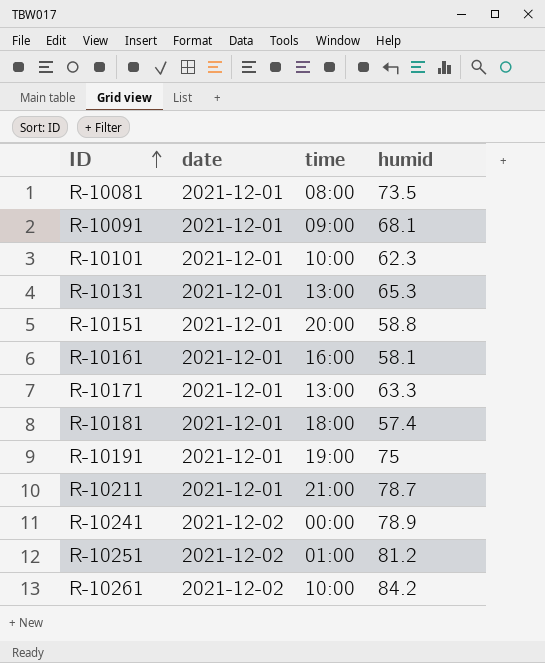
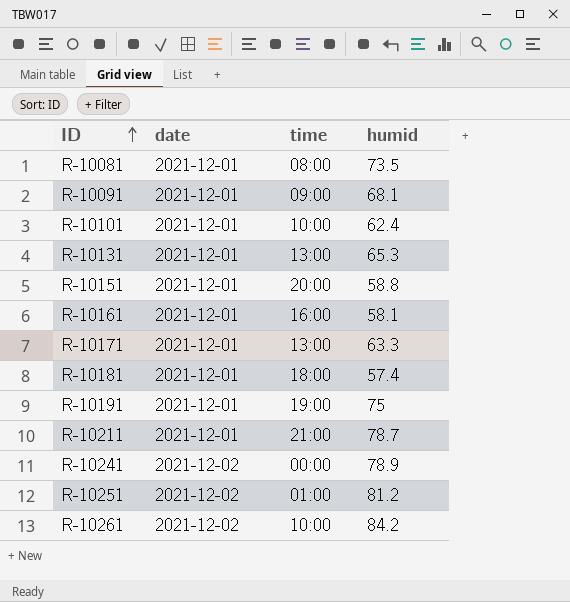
R-10101 | humid: 62.3 -> 62.4

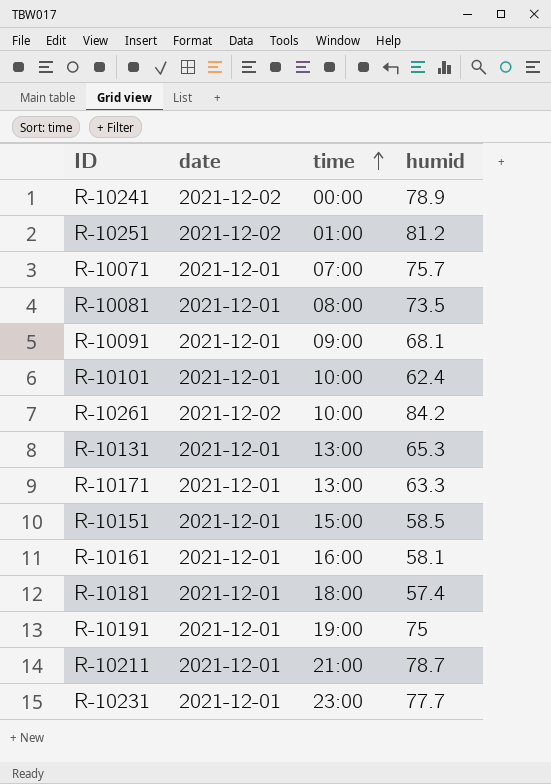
row order: ID ascending -> time ascending
row R-10071: none -> 2021-12-01 | 07:00 | 75.7
R-10151 | time: 20:00 -> 15:00
R-10151 | humid: 58.8 -> 58.5
row R-10231: none -> 2021-12-01 | 23:00 | 77.7

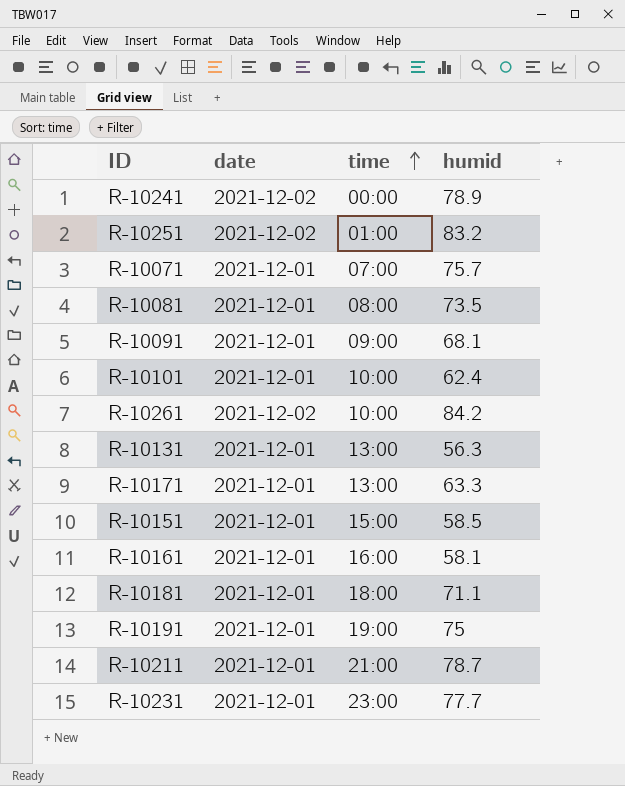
R-10251 | humid: 81.2 -> 83.2
R-10131 | humid: 65.3 -> 56.3
R-10181 | humid: 57.4 -> 71.1

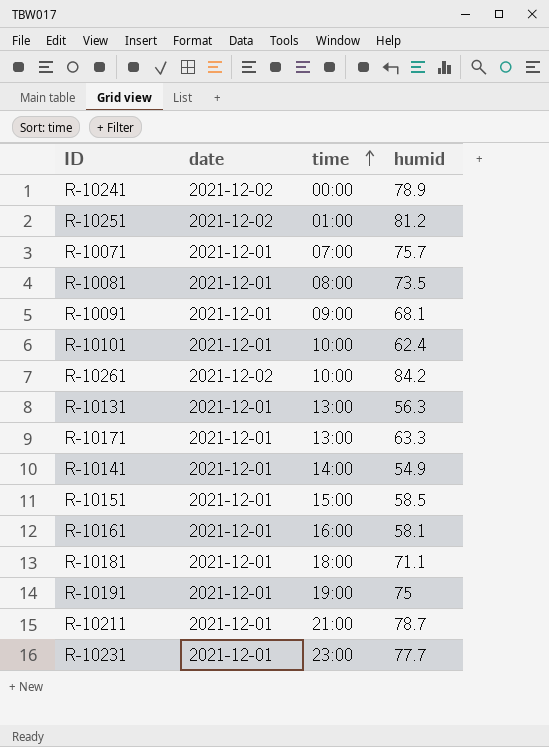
R-10251 | humid: 83.2 -> 81.2
row R-10141: none -> 2021-12-01 | 14:00 | 54.9

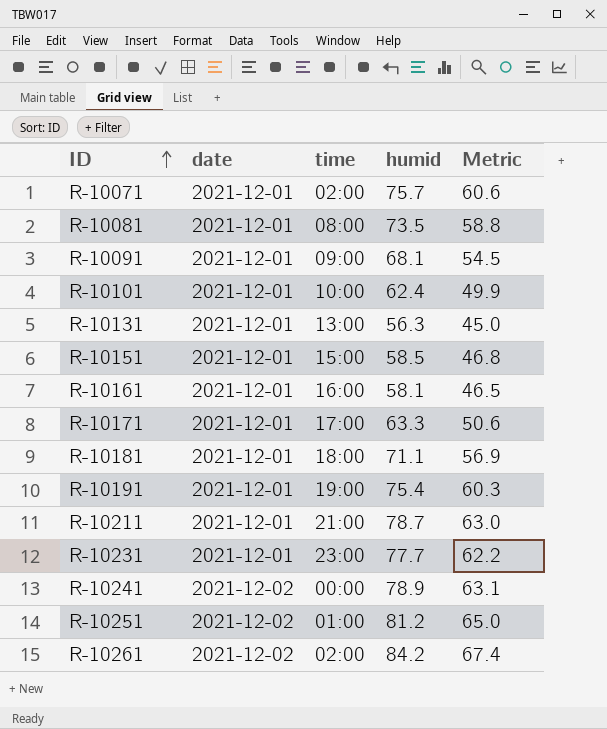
row order: time ascending -> ID ascending
column Metric | formula: none -> [humid] * 0.8
row R-10141: 2021-12-01 | 14:00 | 54.9 -> none
R-10071 | time: 07:00 -> 02:00
R-10171 | time: 13:00 -> 17:00
R-10191 | humid: 75 -> 75.4
R-10261 | time: 10:00 -> 02:00

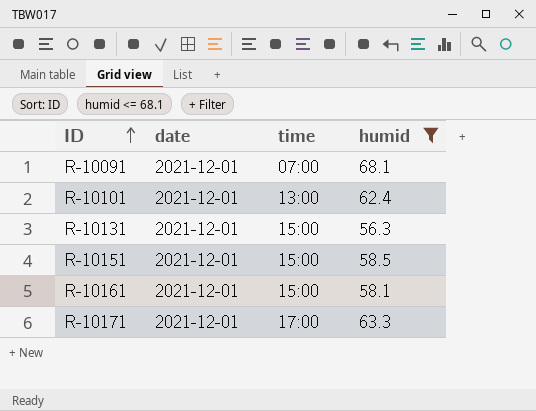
filter: none -> humid <= 68.1
column Metric | formula: [humid] * 0.8 -> none
R-10091 | time: 09:00 -> 07:00
R-10101 | time: 10:00 -> 13:00
R-10131 | time: 13:00 -> 15:00
R-10161 | time: 16:00 -> 15:00

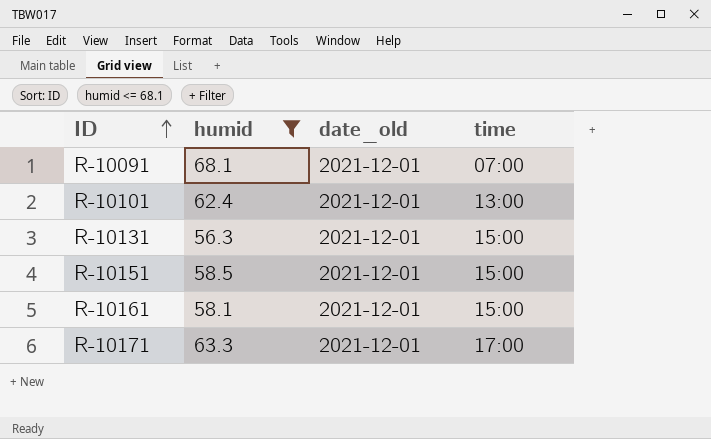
column humid | position: 4 -> 2
column name: date -> date_old

